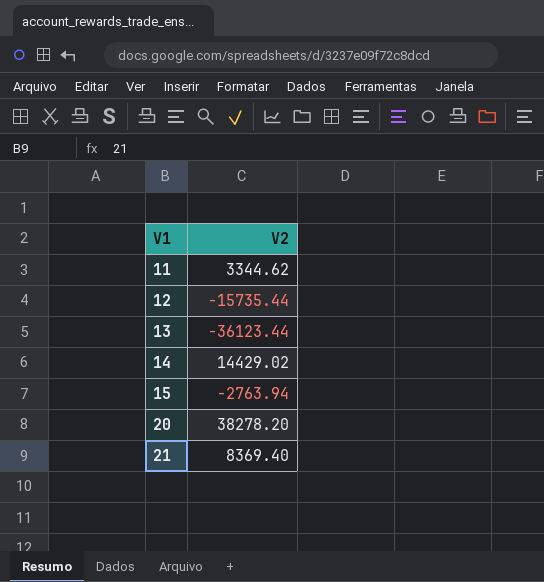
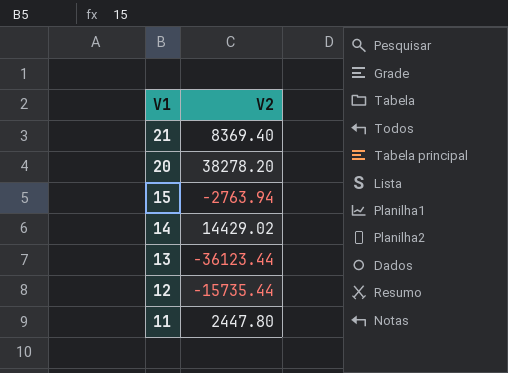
row order: V1 ascending -> V1 descending
11 | V2: 3344.62 -> 2447.80

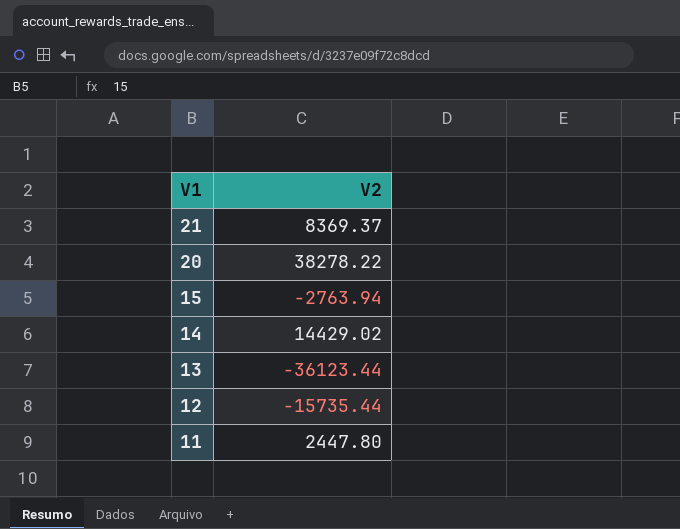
21 | V2: 8369.40 -> 8369.37
20 | V2: 38278.20 -> 38278.22

